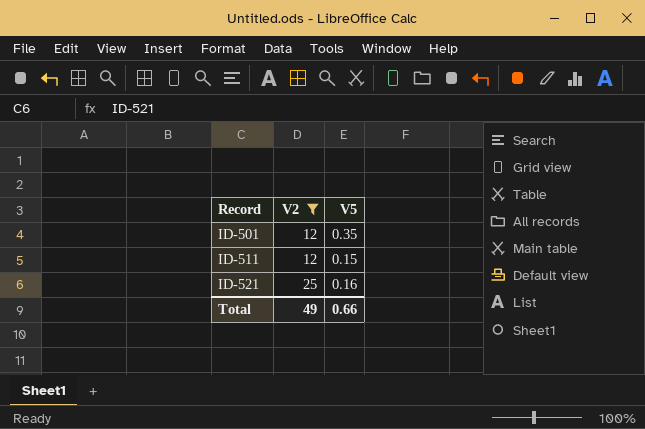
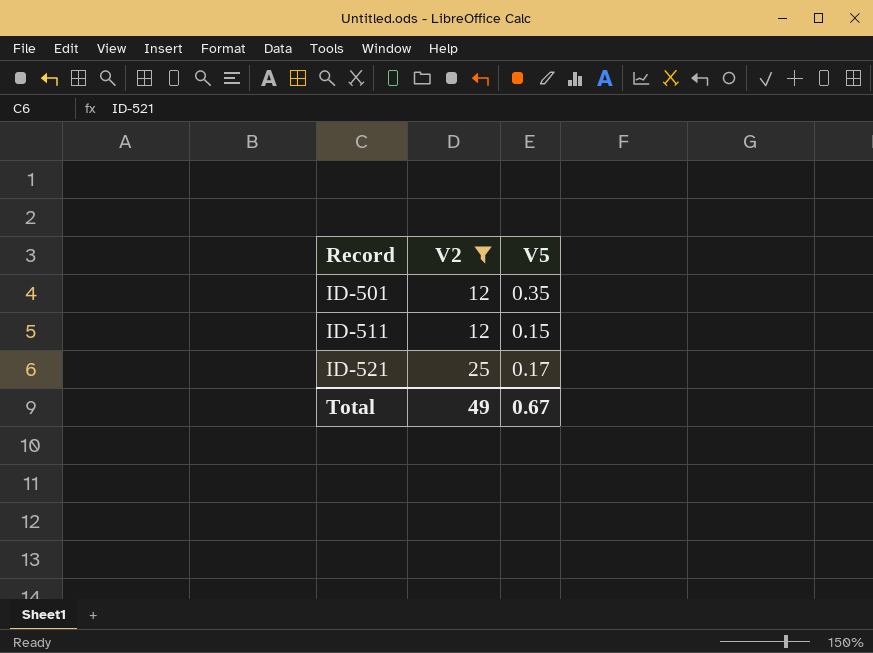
ID-521 | V5: 0.16 -> 0.17
Total | V5: 0.66 -> 0.67

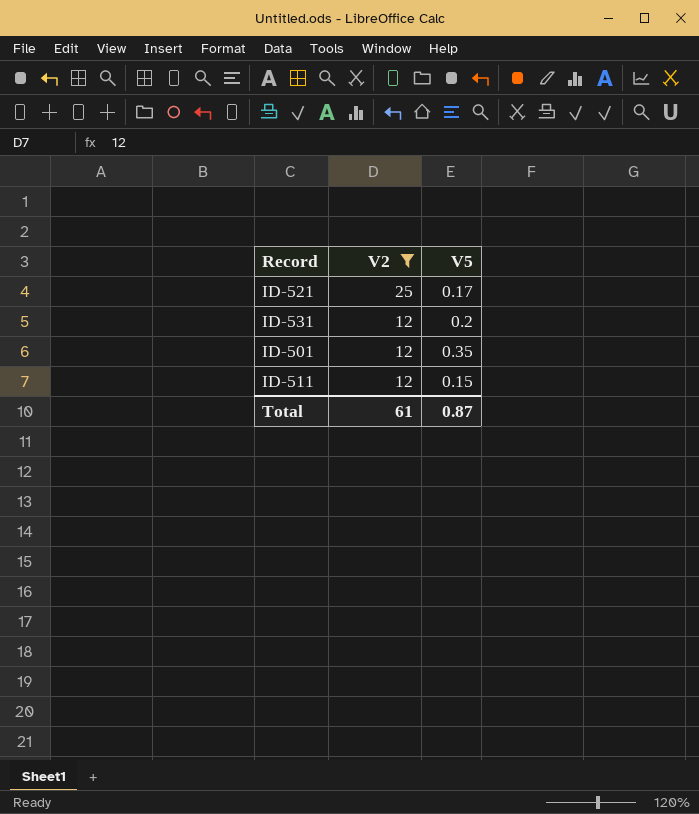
row order: Record ascending -> V2 descending
row ID-531: none -> 12 | 0.2
Total | V2: 49 -> 61
Total | V5: 0.67 -> 0.87

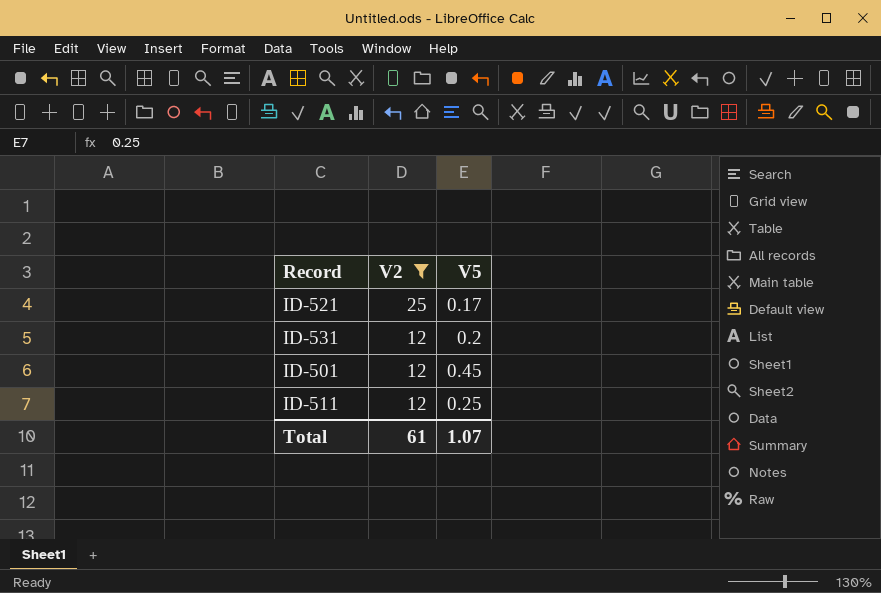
ID-501 | V5: 0.35 -> 0.45
ID-511 | V5: 0.15 -> 0.25
Total | V5: 0.87 -> 1.07

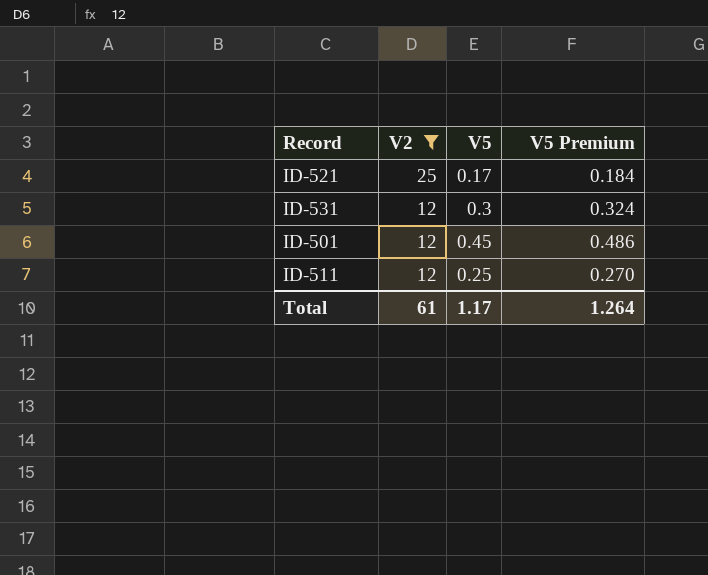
column V5 Premium | formula: none -> [V5] * 1.08
ID-531 | V5: 0.2 -> 0.3
Total | V5: 1.07 -> 1.17

